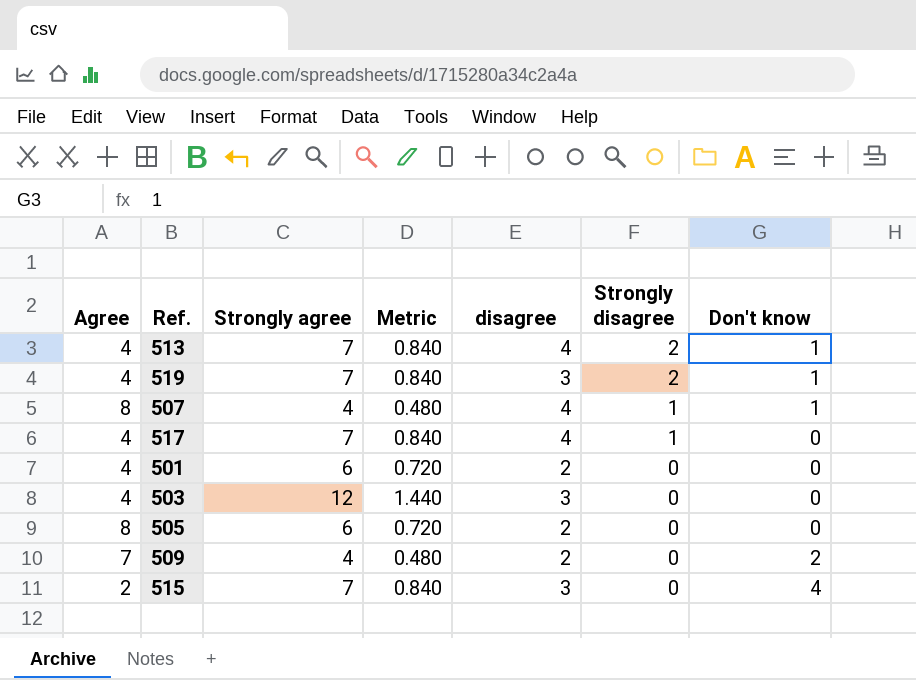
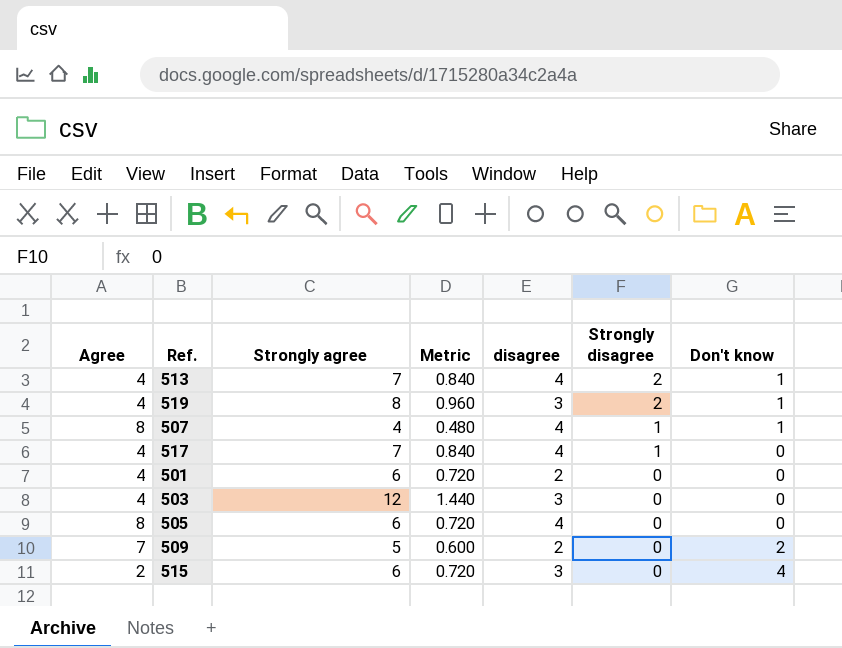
519 | Strongly agree: 7 -> 8
519 | Metric: 0.840 -> 0.960
505 | disagree: 2 -> 4
509 | Strongly agree: 4 -> 5
509 | Metric: 0.480 -> 0.600
515 | Strongly agree: 7 -> 6
515 | Metric: 0.840 -> 0.720

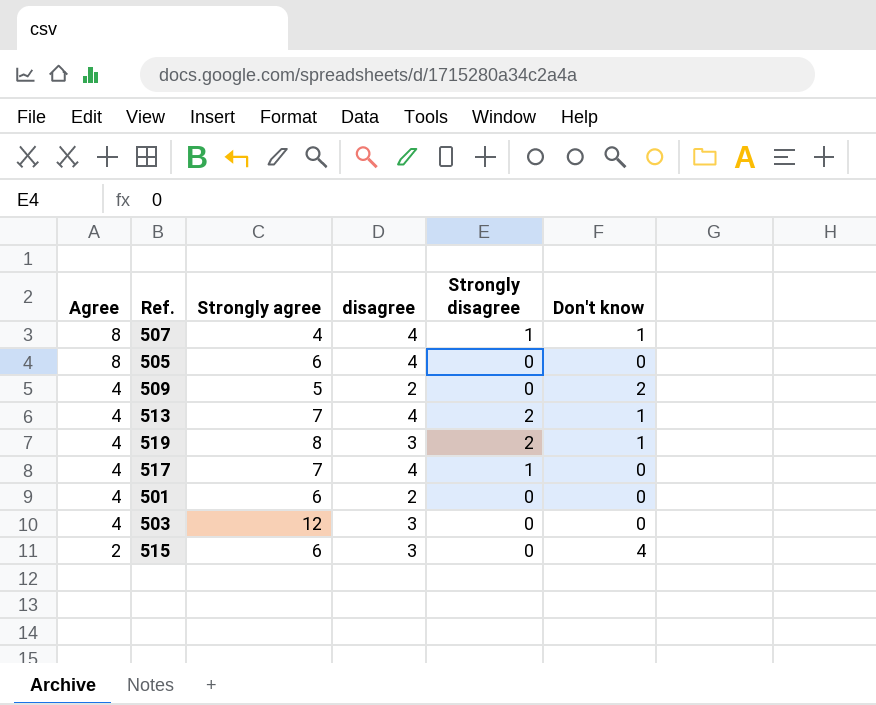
row order: Strongly disagree descending -> Agree descending
column Metric | formula: [Strongly agree] * 0.12 -> none
509 | Agree: 7 -> 4

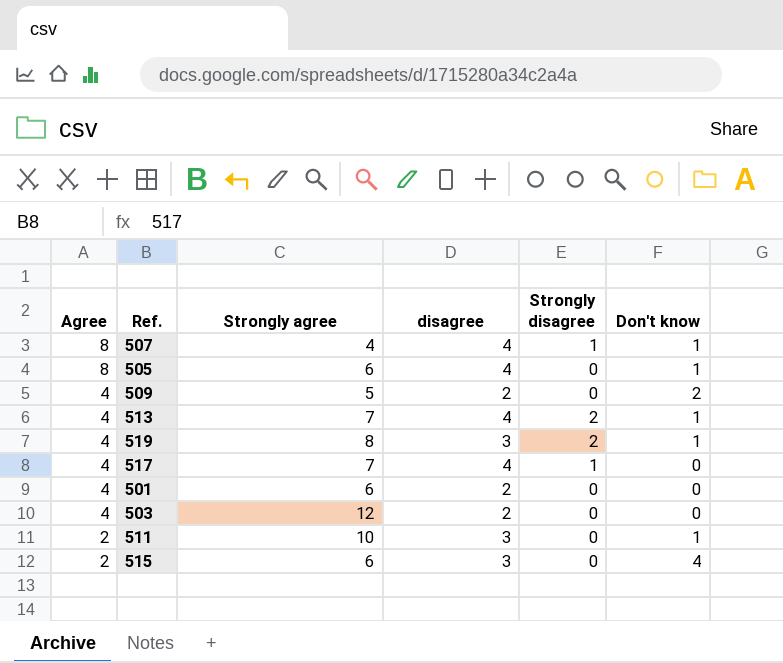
505 | Don't know: 0 -> 1
503 | disagree: 3 -> 2
row 511: none -> 2 | 10 | 3 | 0 | 1

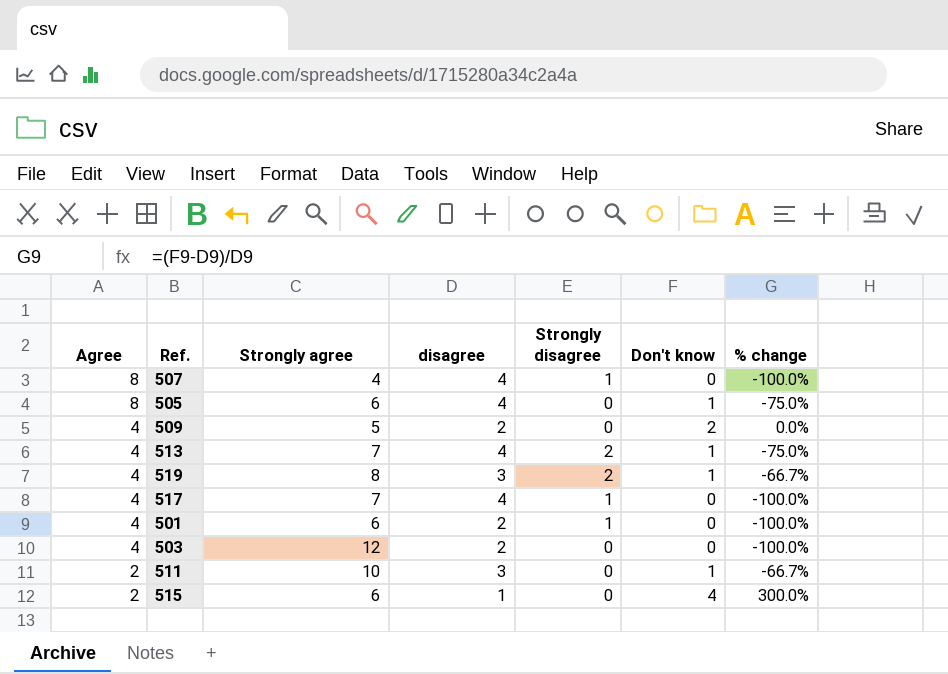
column % change | formula: none -> ([Don't know] - [disagree]) / [disagree]
507 | Don't know: 1 -> 0
501 | Strongly disagree: 0 -> 1
515 | disagree: 3 -> 1

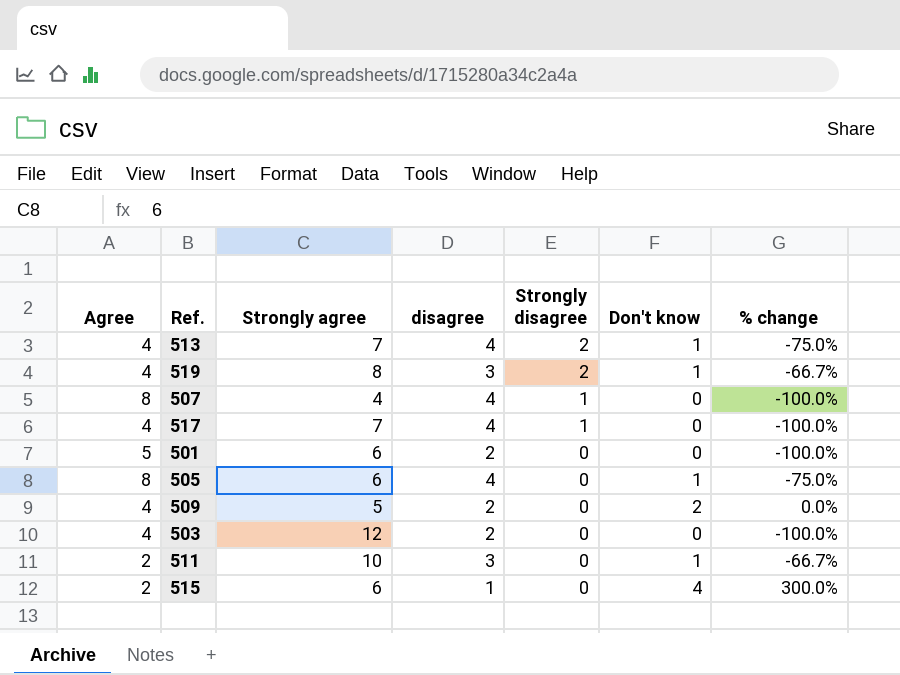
row order: Agree descending -> Strongly disagree descending
501 | Agree: 4 -> 5
501 | Strongly disagree: 1 -> 0

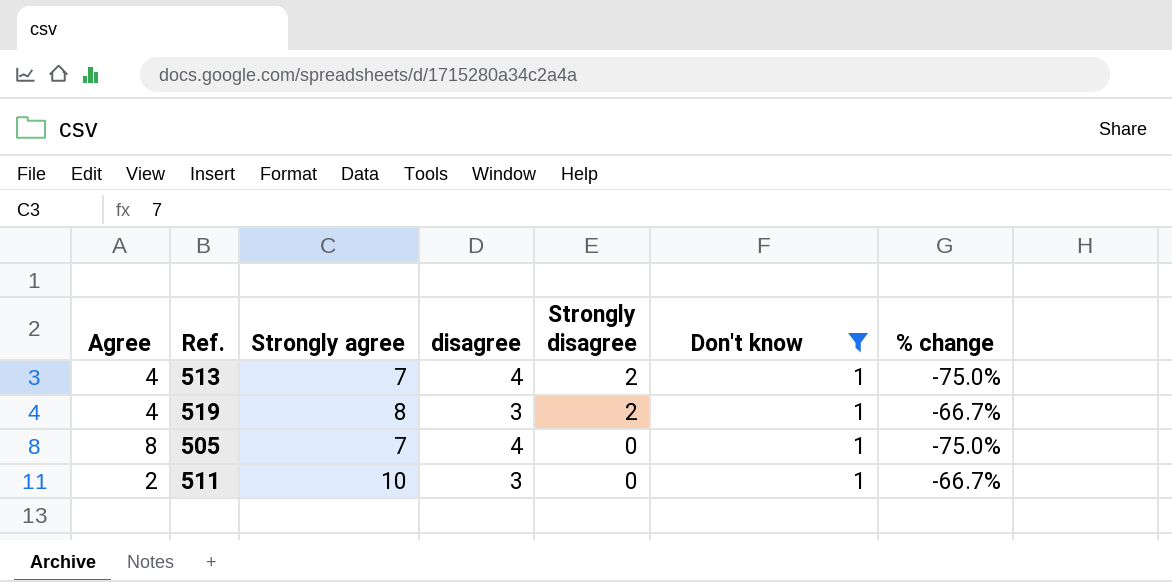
filter: none -> Don't know = 1
505 | Strongly agree: 6 -> 7

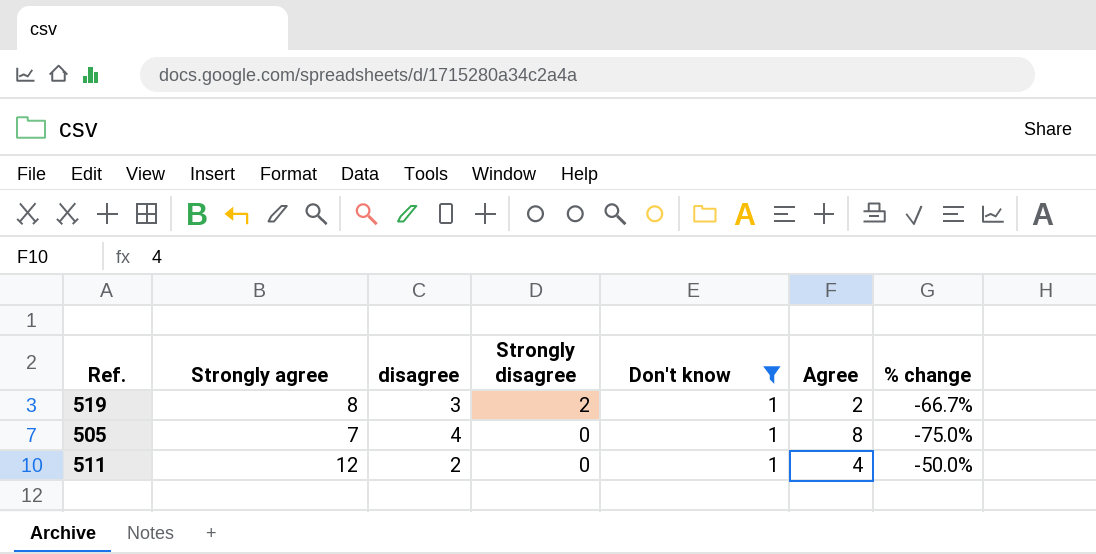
column Agree | position: 1 -> 6
row 513: 4 | 7 | 4 | 2 | 1 | -75.0% -> none
519 | Agree: 4 -> 2
511 | Strongly agree: 10 -> 12
511 | disagree: 3 -> 2
511 | Agree: 2 -> 4
511 | % change: -66.7% -> -50.0%

